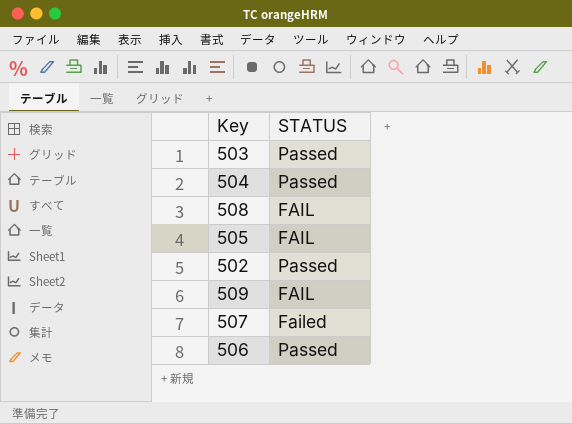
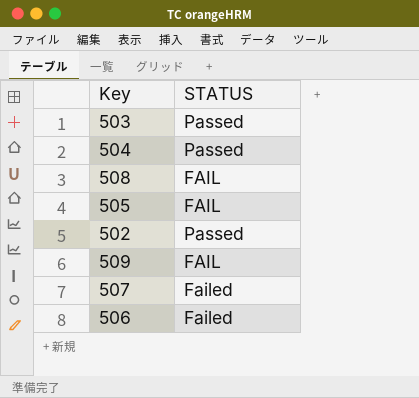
506 | STATUS: Passed -> Failed

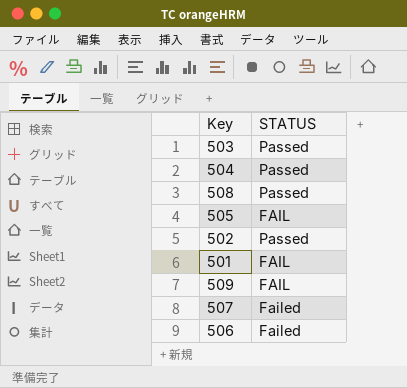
508 | STATUS: FAIL -> Passed
row 501: none -> FAIL

